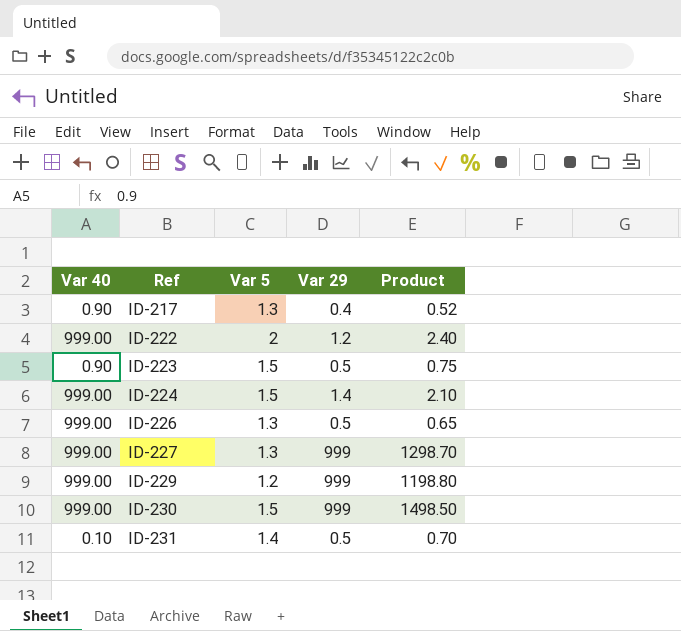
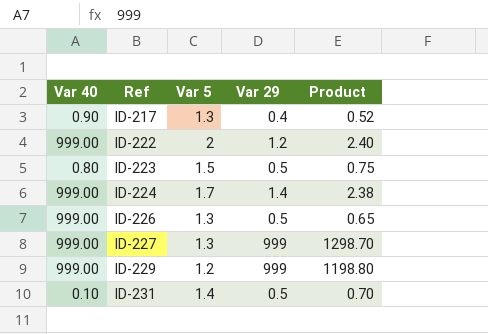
row ID-230: 999.00 | 1.5 | 999 | 1498.50 -> none
ID-223 | Var 40: 0.90 -> 0.80
ID-224 | Var 5: 1.5 -> 1.7
ID-224 | Product: 2.10 -> 2.38

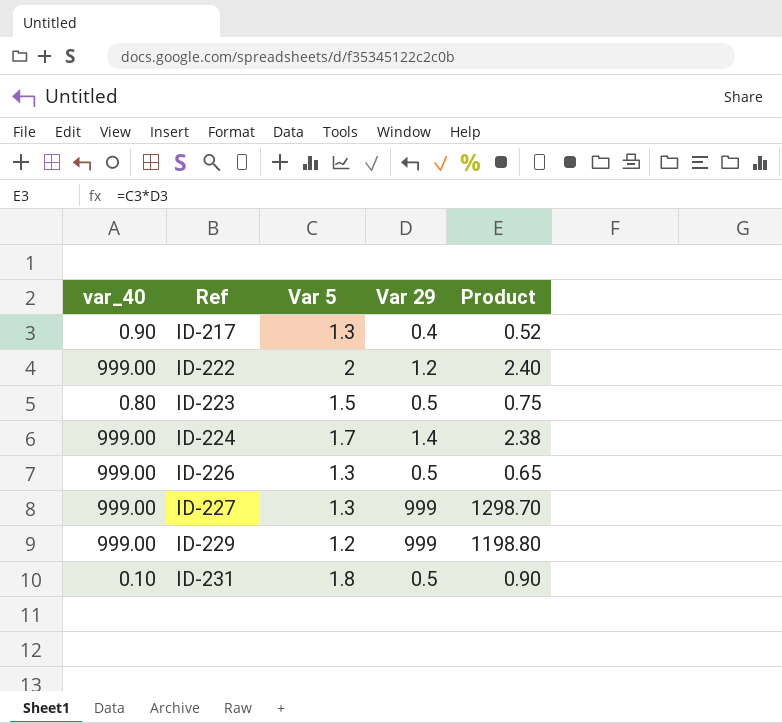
column name: Var 40 -> var_40
ID-231 | Var 5: 1.4 -> 1.8
ID-231 | Product: 0.70 -> 0.90

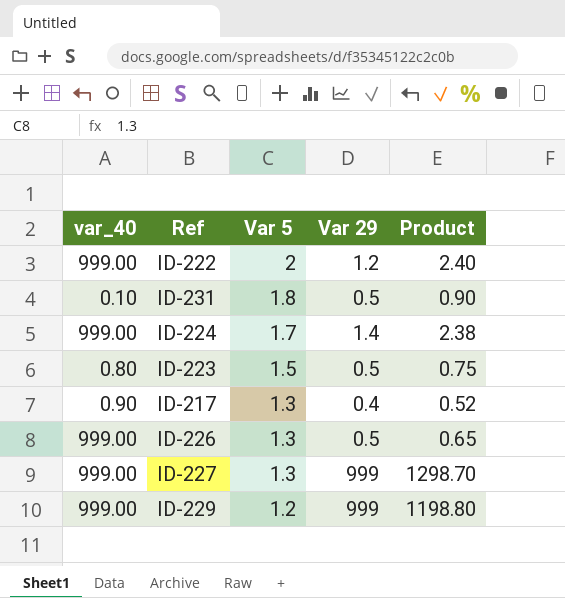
row order: Ref ascending -> Var 5 descending

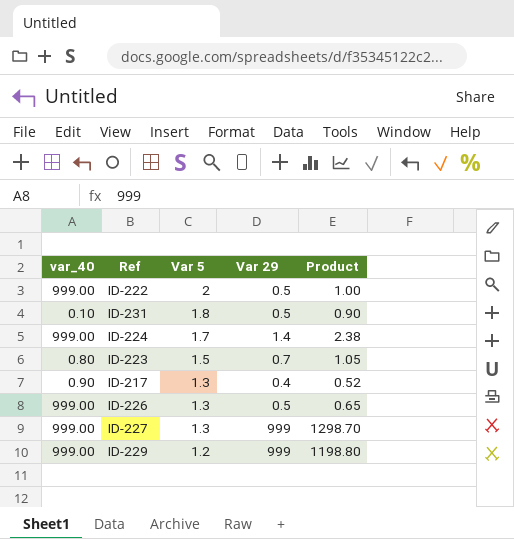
ID-222 | Var 29: 1.2 -> 0.5
ID-222 | Product: 2.40 -> 1.00
ID-223 | Var 29: 0.5 -> 0.7
ID-223 | Product: 0.75 -> 1.05

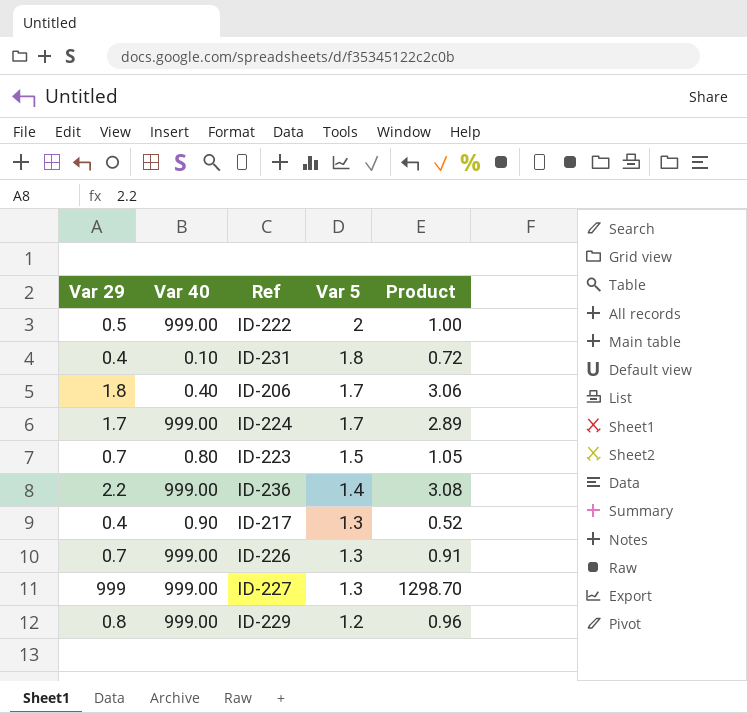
column Var 29 | position: 4 -> 1
column name: var_40 -> Var 40
ID-231 | Var 29: 0.5 -> 0.4
ID-231 | Product: 0.90 -> 0.72
row ID-206: none -> 1.8 | 0.40 | 1.7 | 3.06
ID-224 | Var 29: 1.4 -> 1.7
ID-224 | Product: 2.38 -> 2.89
row ID-236: none -> 2.2 | 999.00 | 1.4 | 3.08
ID-226 | Var 29: 0.5 -> 0.7
ID-226 | Product: 0.65 -> 0.91
ID-229 | Var 29: 999 -> 0.8
ID-229 | Product: 1198.80 -> 0.96

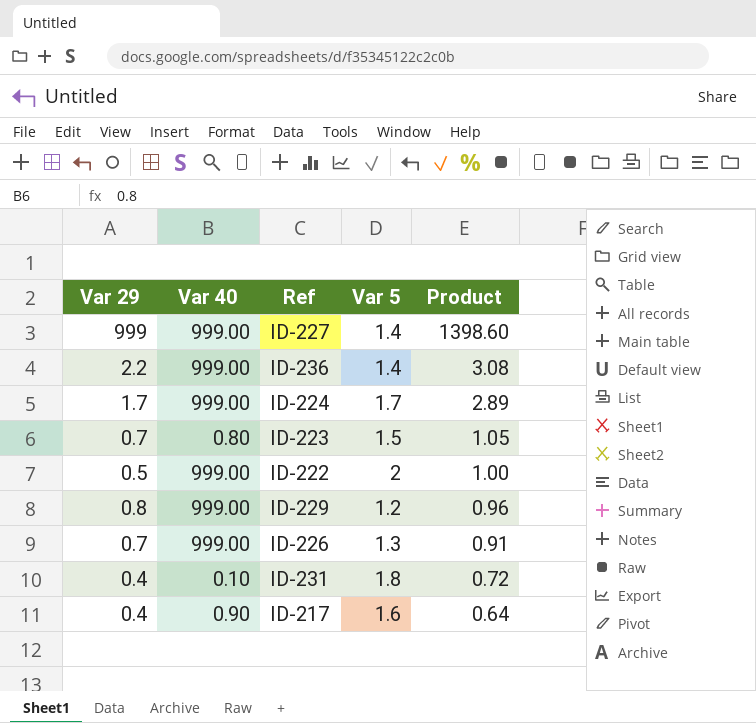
row order: Var 5 descending -> Product descending
row ID-206: 1.8 | 0.40 | 1.7 | 3.06 -> none
ID-227 | Var 5: 1.3 -> 1.4
ID-227 | Product: 1298.70 -> 1398.60
ID-217 | Var 5: 1.3 -> 1.6
ID-217 | Product: 0.52 -> 0.64

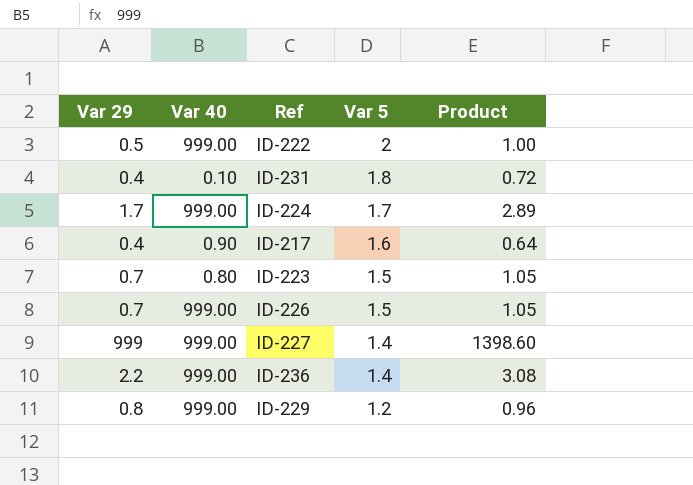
row order: Product descending -> Var 5 descending
ID-226 | Var 5: 1.3 -> 1.5
ID-226 | Product: 0.91 -> 1.05

